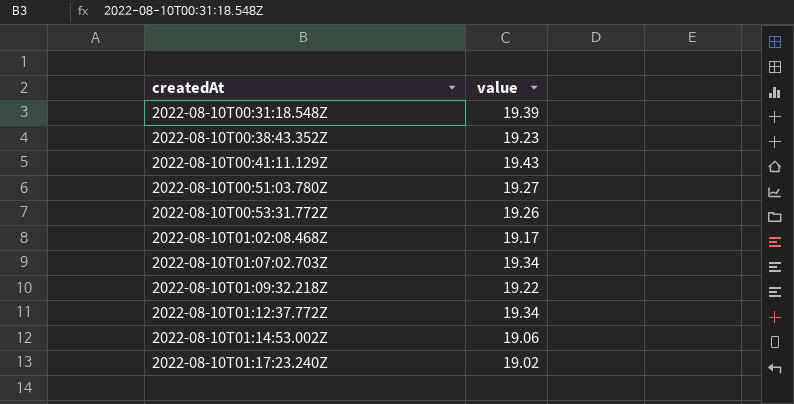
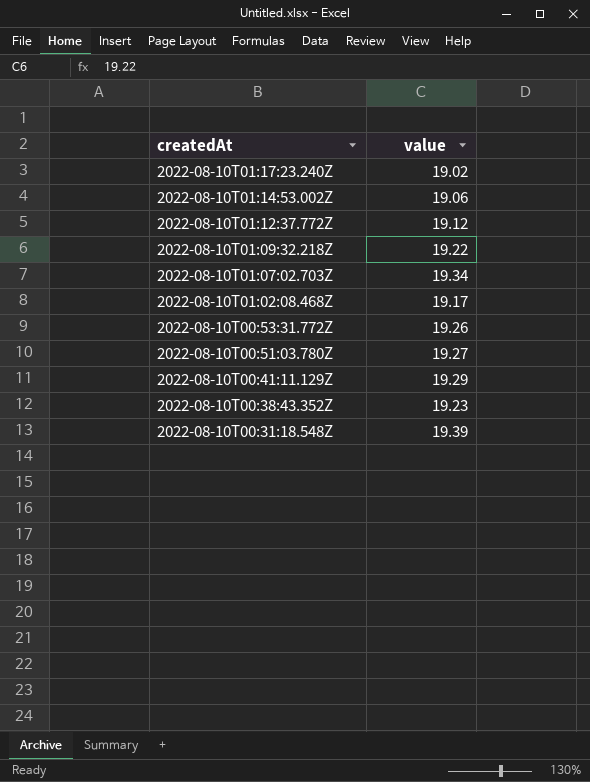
row order: createdAt ascending -> createdAt descending
2022-08-10T01:12:37.772Z | value: 19.34 -> 19.12
2022-08-10T00:41:11.129Z | value: 19.43 -> 19.29

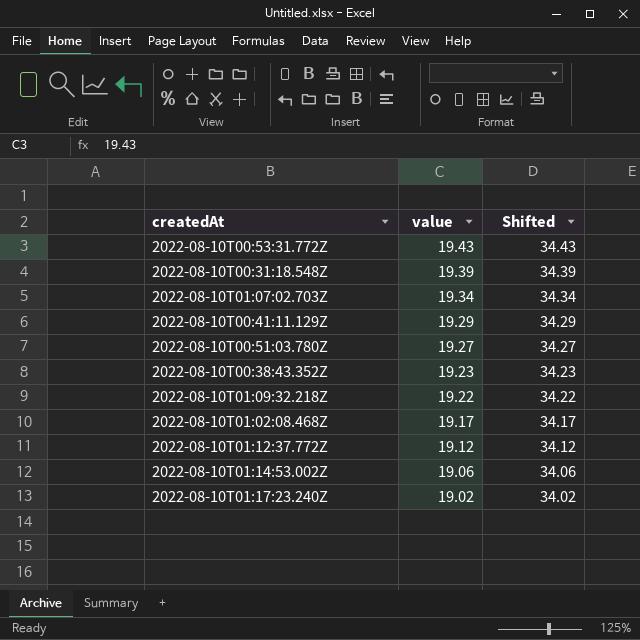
row order: createdAt descending -> value descending
column Shifted | formula: none -> [value] + 15
2022-08-10T00:53:31.772Z | value: 19.26 -> 19.43

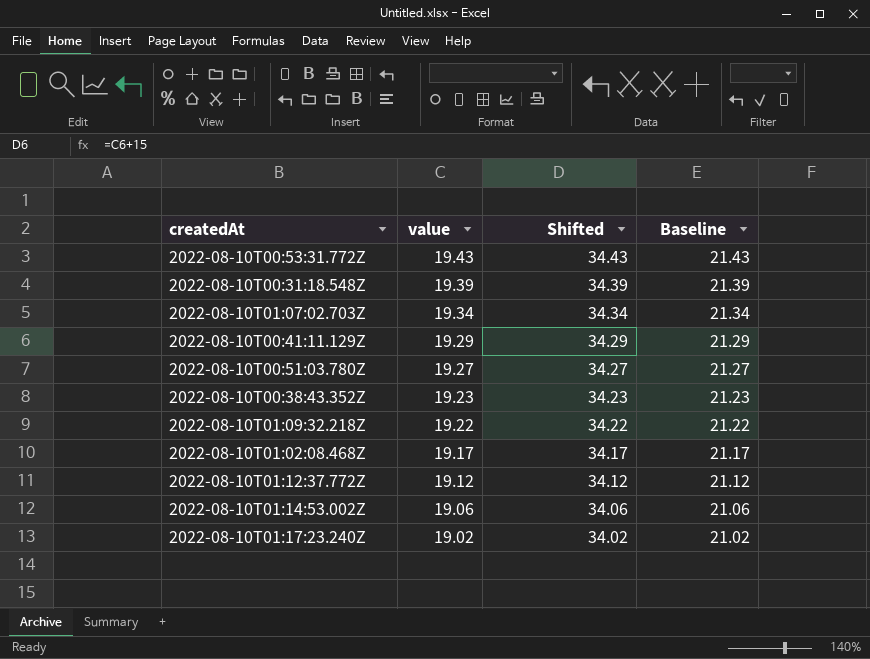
column Baseline | formula: none -> [value] + 2

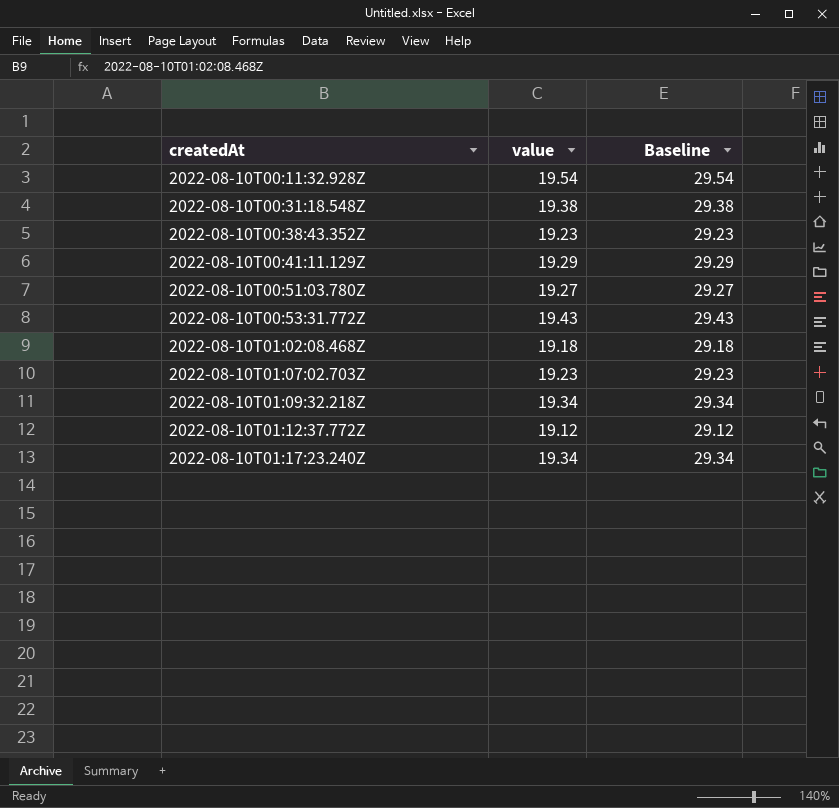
row order: value descending -> createdAt ascending
column Shifted | formula: [value] + 15 -> none
column Baseline | formula: [value] + 2 -> [value] + 10
row 2022-08-10T01:14:53.002Z: 19.06 | 34.06 | 21.06 -> none
row 2022-08-10T00:11:32.928Z: none -> 19.54 | 29.54
2022-08-10T00:31:18.548Z | value: 19.39 -> 19.38
2022-08-10T01:02:08.468Z | value: 19.17 -> 19.18
2022-08-10T01:07:02.703Z | value: 19.34 -> 19.23
2022-08-10T01:09:32.218Z | value: 19.22 -> 19.34
2022-08-10T01:17:23.240Z | value: 19.02 -> 19.34

